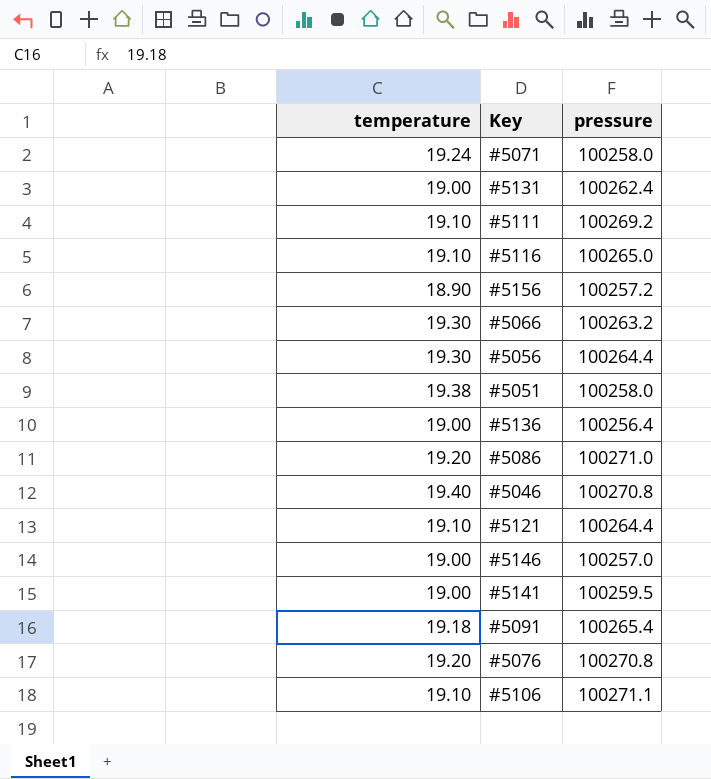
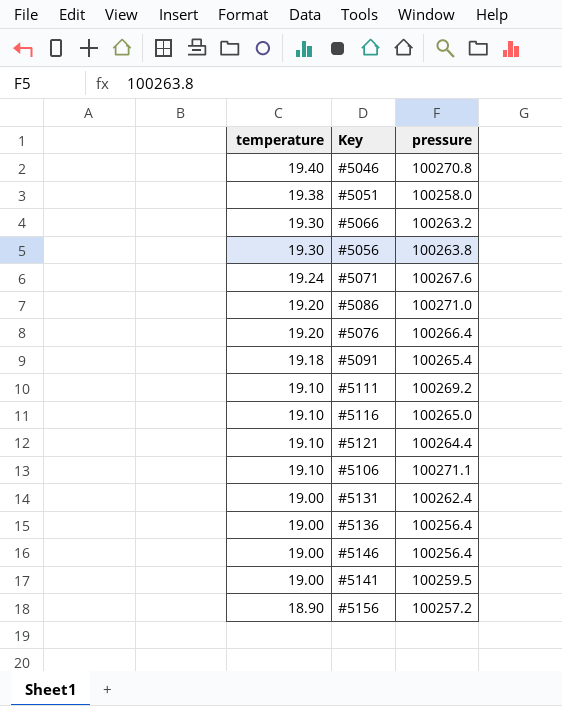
row order: none -> temperature descending
#5056 | pressure: 100264.4 -> 100263.8
#5071 | pressure: 100258.0 -> 100267.6
#5076 | pressure: 100270.8 -> 100266.4
#5146 | pressure: 100257.0 -> 100256.4

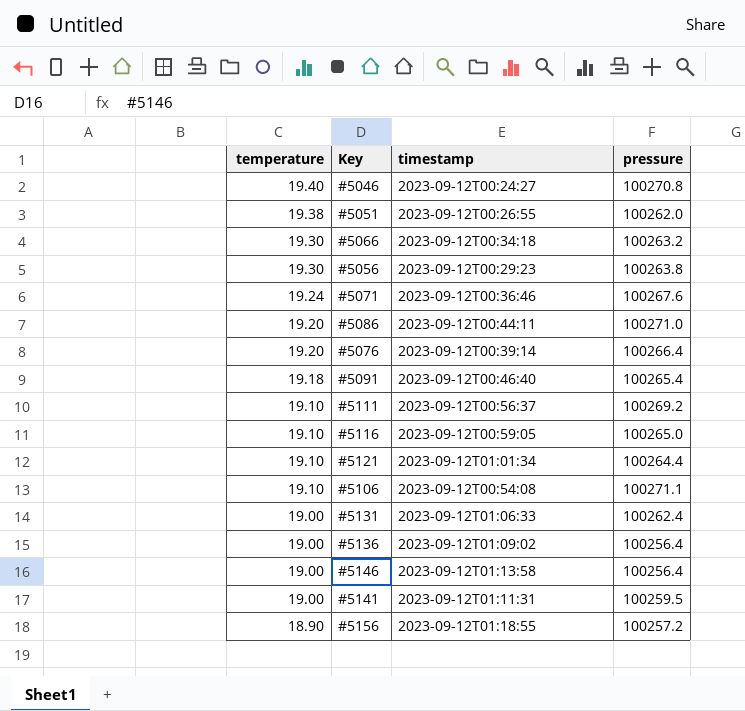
column timestamp | position: none -> 3
#5051 | pressure: 100258.0 -> 100262.0

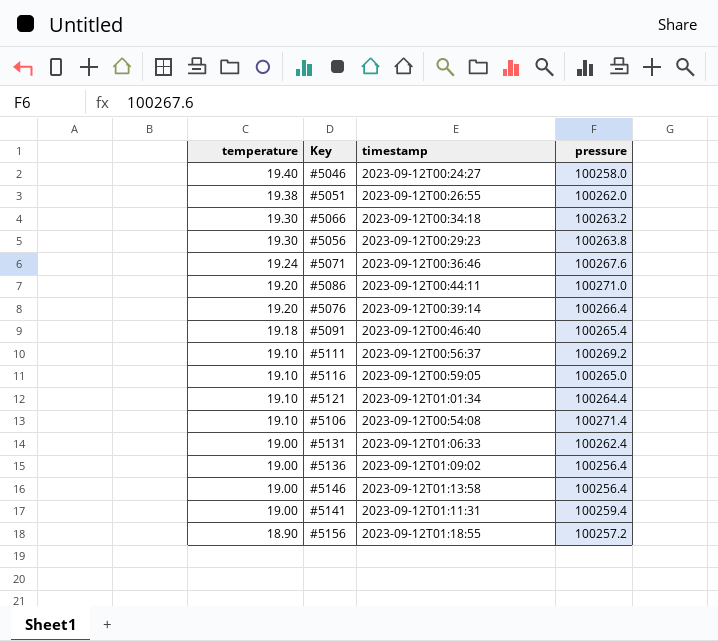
#5046 | pressure: 100270.8 -> 100258.0
#5106 | pressure: 100271.1 -> 100271.4
#5141 | pressure: 100259.5 -> 100259.4

